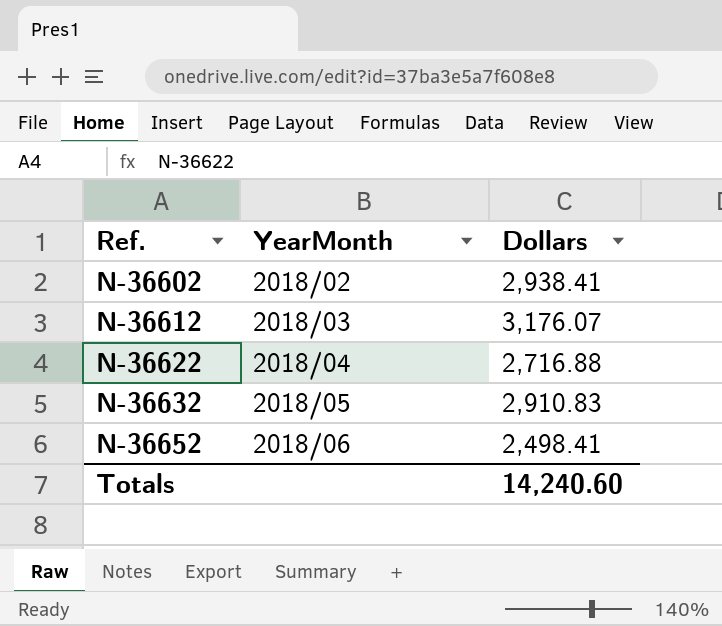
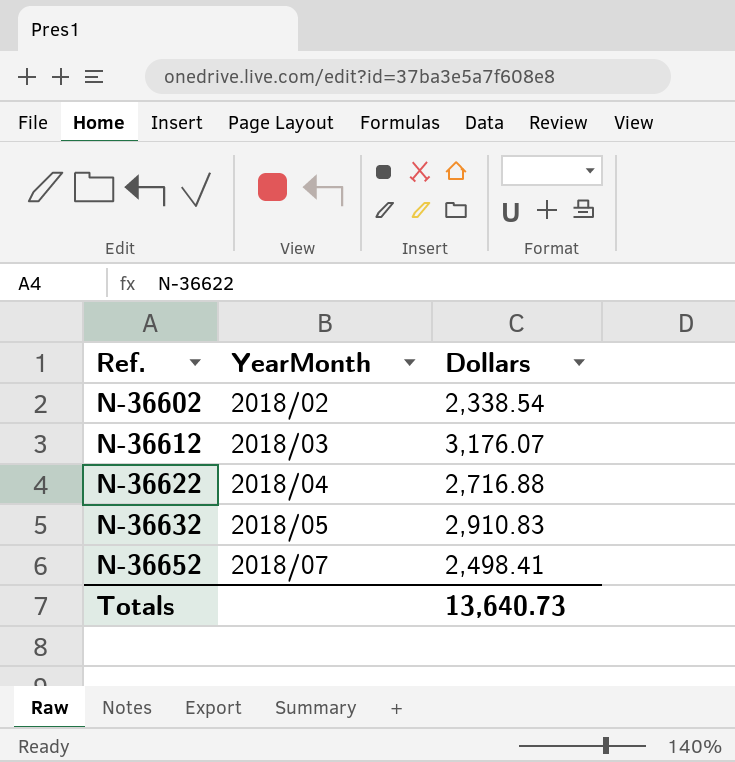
N-36602 | Dollars: 2,938.41 -> 2,338.54
N-36652 | YearMonth: 2018/06 -> 2018/07
Totals | Dollars: 14,240.60 -> 13,640.73

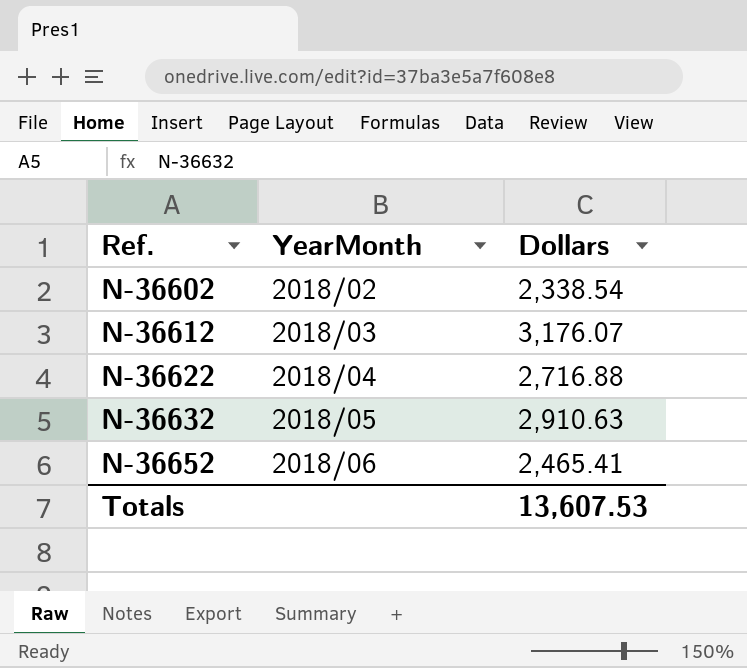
N-36632 | Dollars: 2,910.83 -> 2,910.63
N-36652 | YearMonth: 2018/07 -> 2018/06
N-36652 | Dollars: 2,498.41 -> 2,465.41
Totals | Dollars: 13,640.73 -> 13,607.53

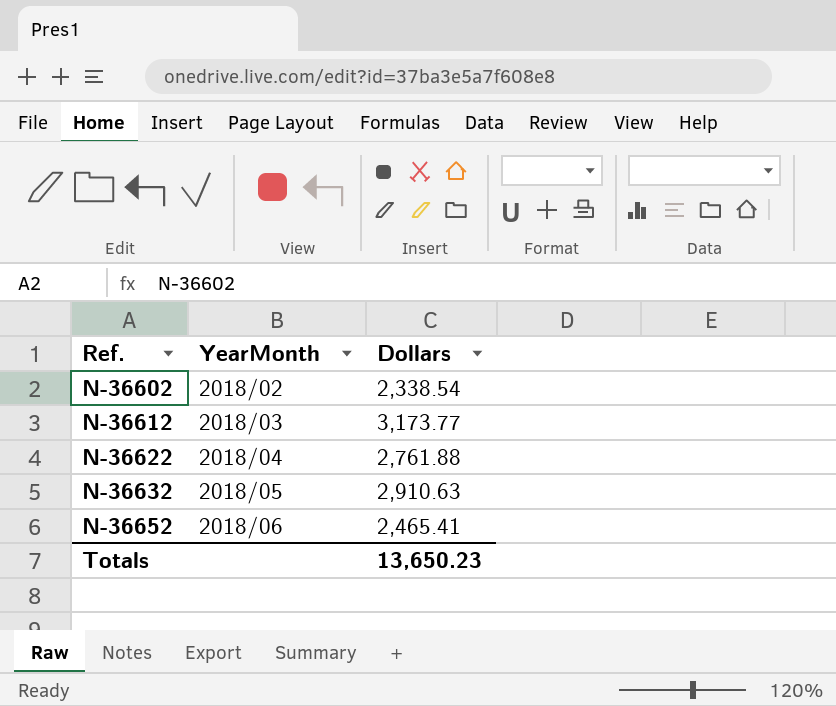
N-36612 | Dollars: 3,176.07 -> 3,173.77
N-36622 | Dollars: 2,716.88 -> 2,761.88
Totals | Dollars: 13,607.53 -> 13,650.23

